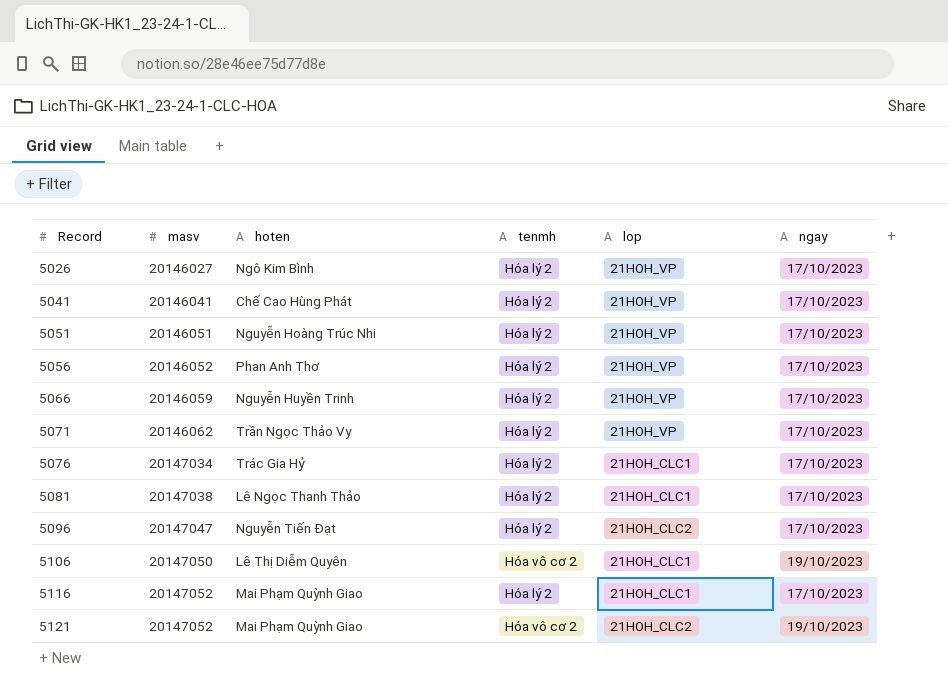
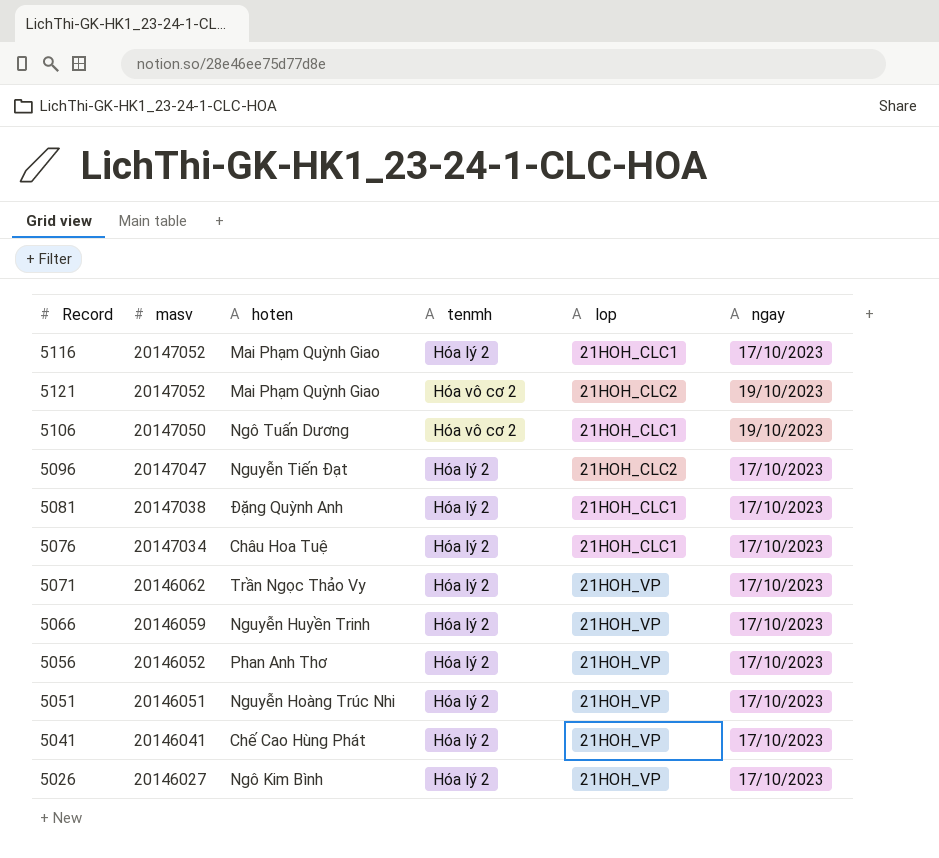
row order: Record ascending -> masv descending
5106 | hoten: Lê Thị Diễm Quyên -> Ngô Tuấn Dương
5081 | hoten: Lê Ngọc Thanh Thảo -> Đặng Quỳnh Anh
5076 | hoten: Trác Gia Hỷ -> Châu Hoa Tuệ

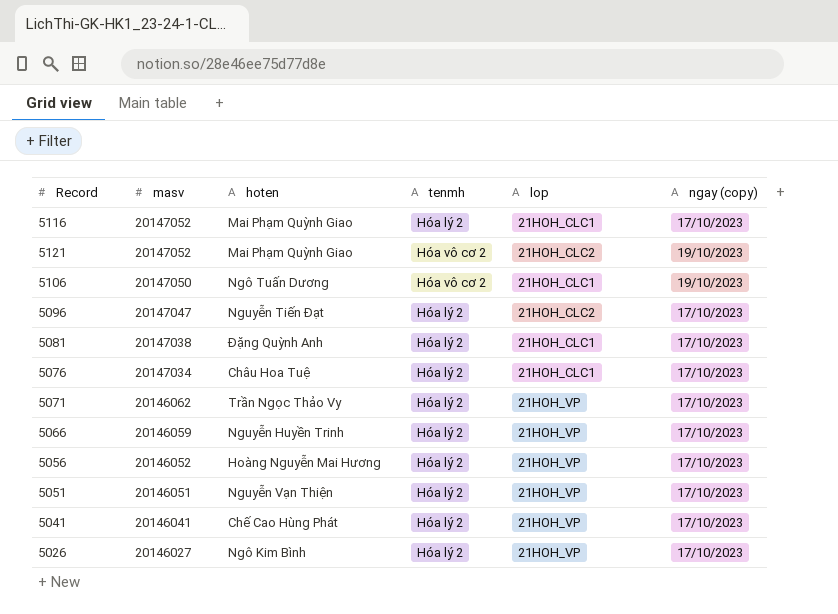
column name: ngay -> ngay (copy)
5056 | hoten: Phan Anh Thơ -> Hoàng Nguyễn Mai Hương
5051 | hoten: Nguyễn Hoàng Trúc Nhi -> Nguyễn Vạn Thiện

